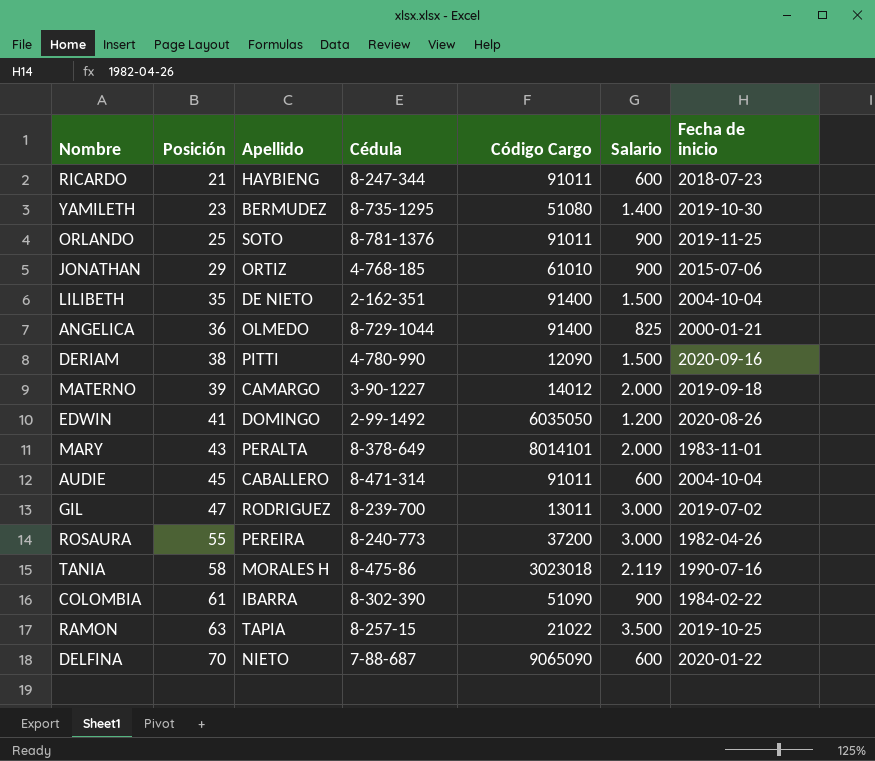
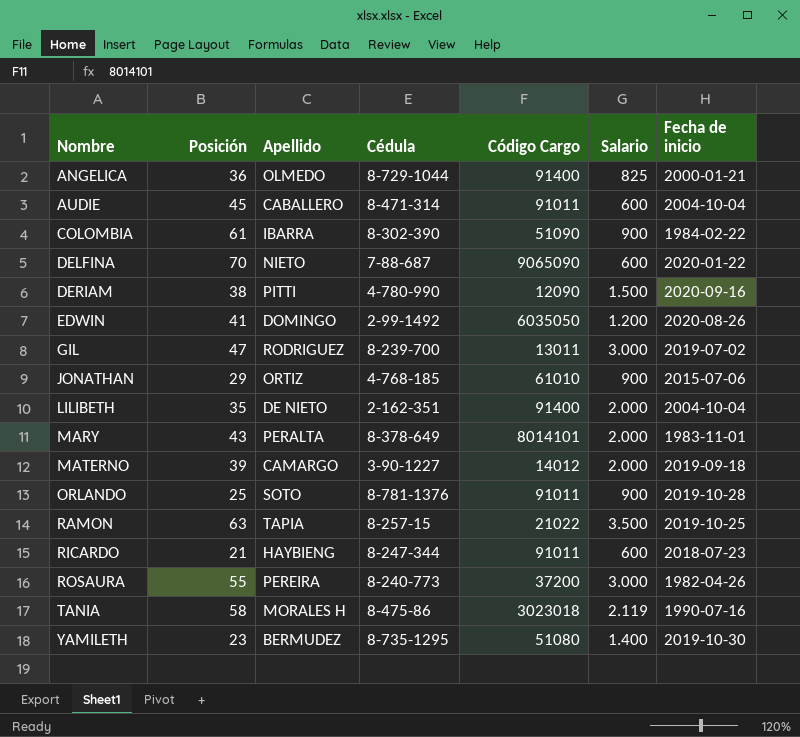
row order: Posición ascending -> Nombre ascending
LILIBETH | Salario: 1.500 -> 2.000
ORLANDO | Fecha de inicio: 2019-11-25 -> 2019-10-28

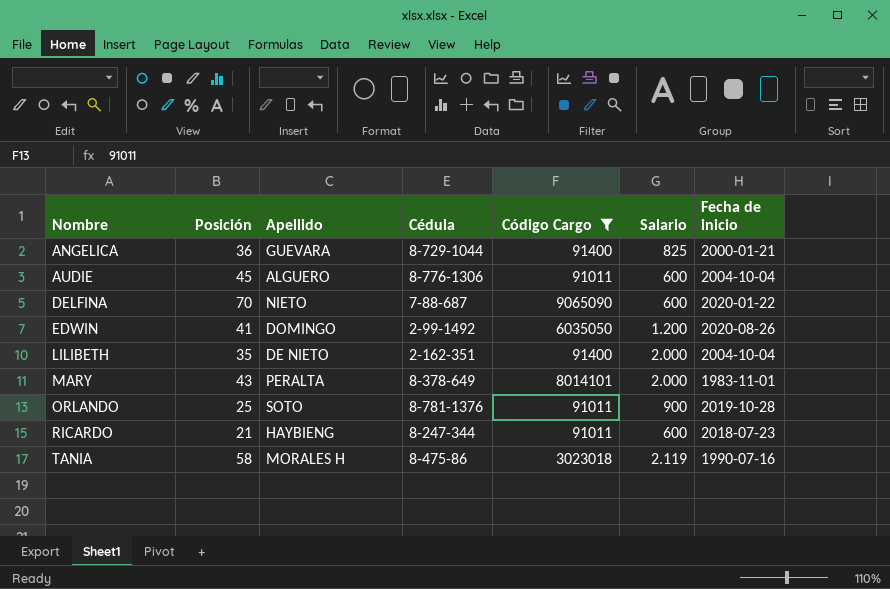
filter: none -> Código Cargo >= 91011
ANGELICA | Apellido: OLMEDO -> GUEVARA
AUDIE | Apellido: CABALLERO -> ALGUERO
AUDIE | Cédula: 8-471-314 -> 8-776-1306

